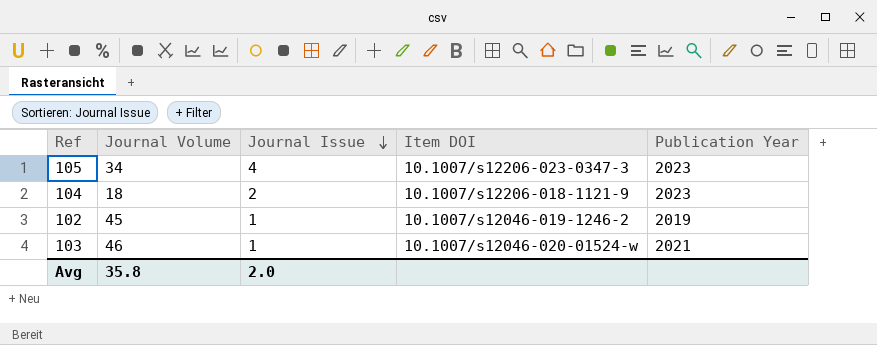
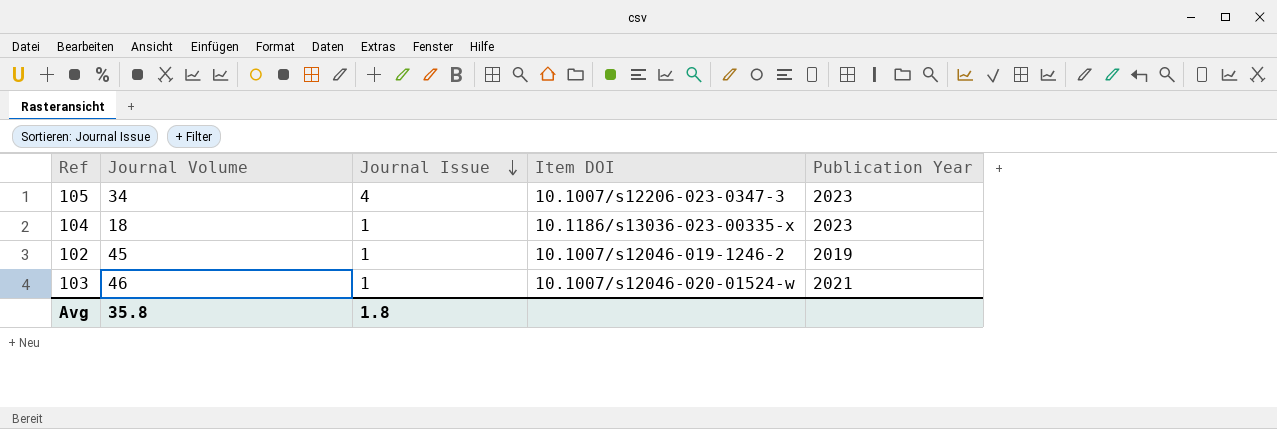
104 | Journal Issue: 2 -> 1
104 | Item DOI: 10.1007/s12206-018-1121-9 -> 10.1186/s13036-023-00335-x
Avg | Journal Issue: 2.0 -> 1.8

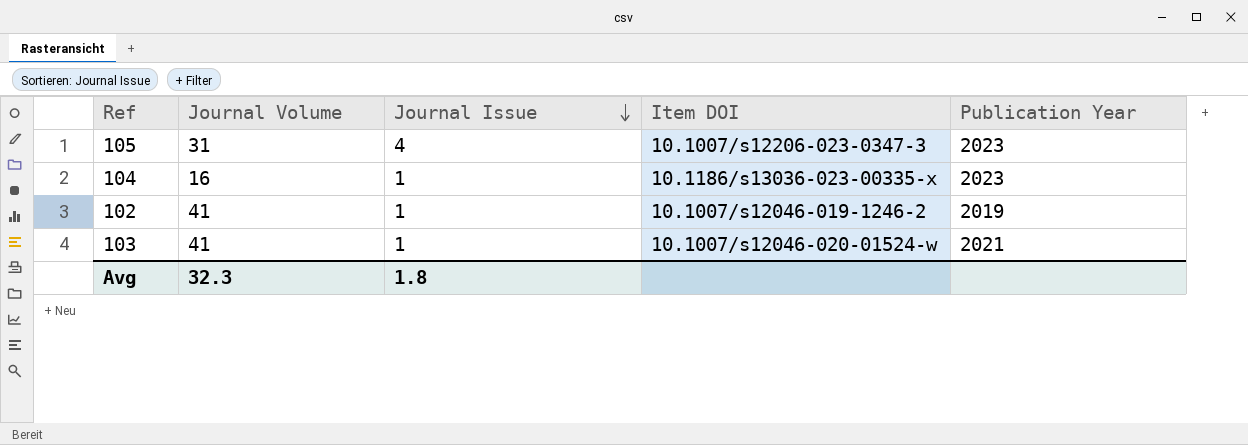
105 | Journal Volume: 34 -> 31
104 | Journal Volume: 18 -> 16
102 | Journal Volume: 45 -> 41
103 | Journal Volume: 46 -> 41
Avg | Journal Volume: 35.8 -> 32.3

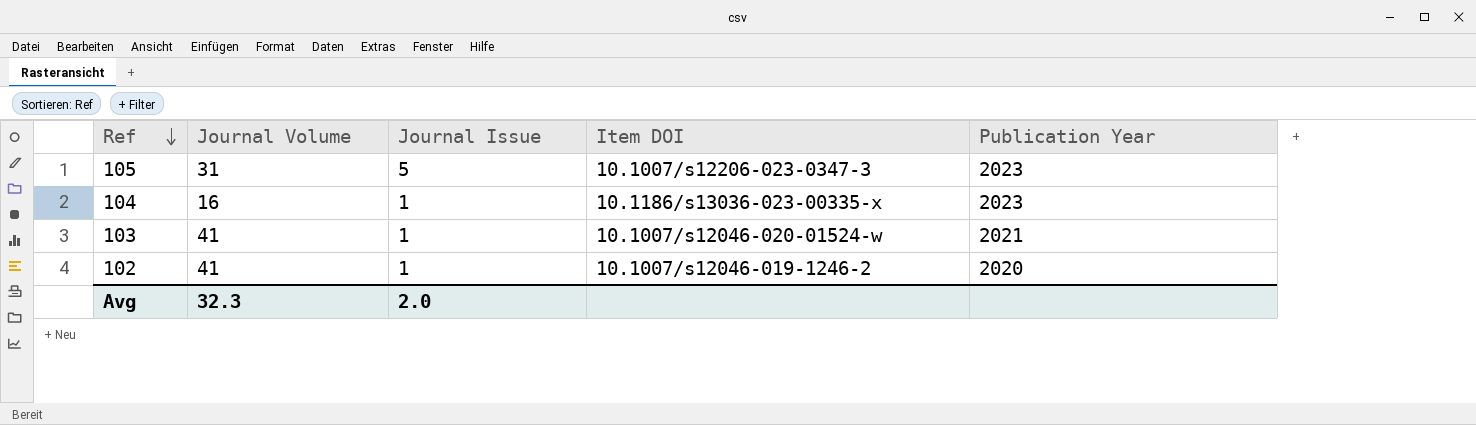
row order: Journal Issue descending -> Ref descending
105 | Journal Issue: 4 -> 5
102 | Publication Year: 2019 -> 2020
Avg | Journal Issue: 1.8 -> 2.0

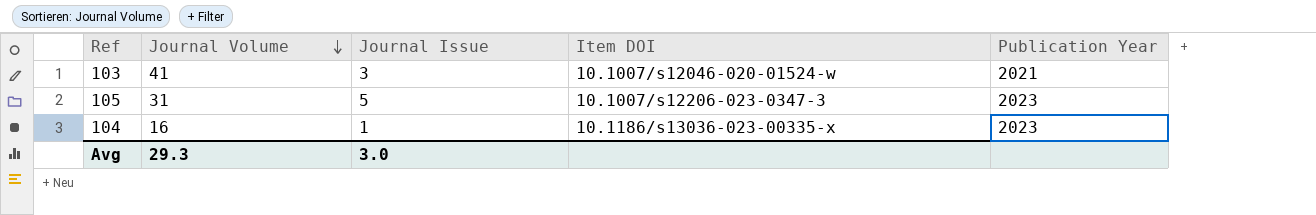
row order: Ref descending -> Journal Volume descending
row 102: 41 | 1 | 10.1007/s12046-019-1246-2 | 2020 -> none
103 | Journal Issue: 1 -> 3
Avg | Journal Volume: 32.3 -> 29.3
Avg | Journal Issue: 2.0 -> 3.0

